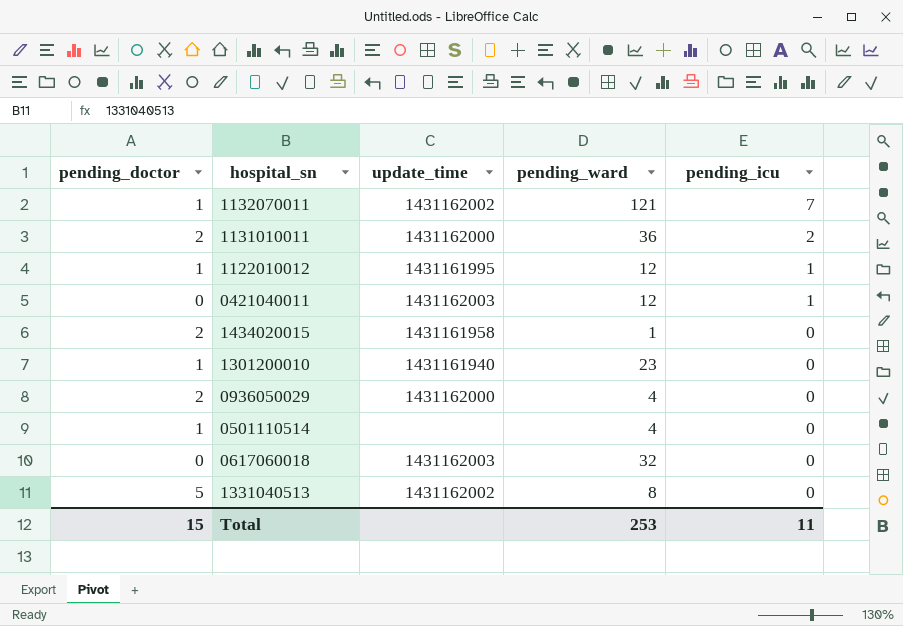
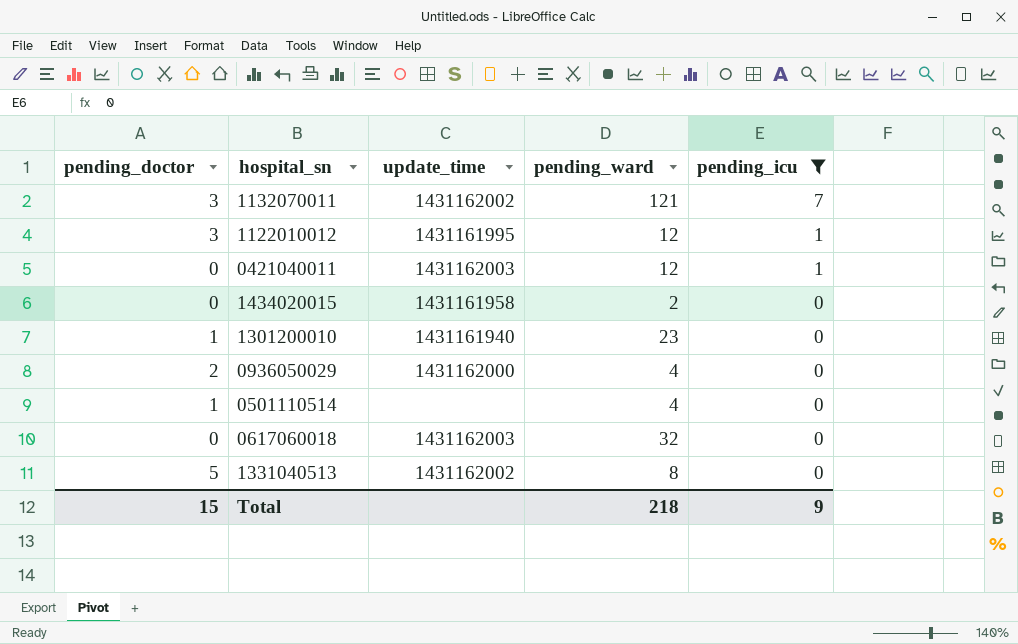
filter: none -> pending_icu != 2
1132070011 | pending_doctor: 1 -> 3
1122010012 | pending_doctor: 1 -> 3
1434020015 | pending_doctor: 2 -> 0
1434020015 | pending_ward: 1 -> 2
Total | pending_ward: 253 -> 218
Total | pending_icu: 11 -> 9

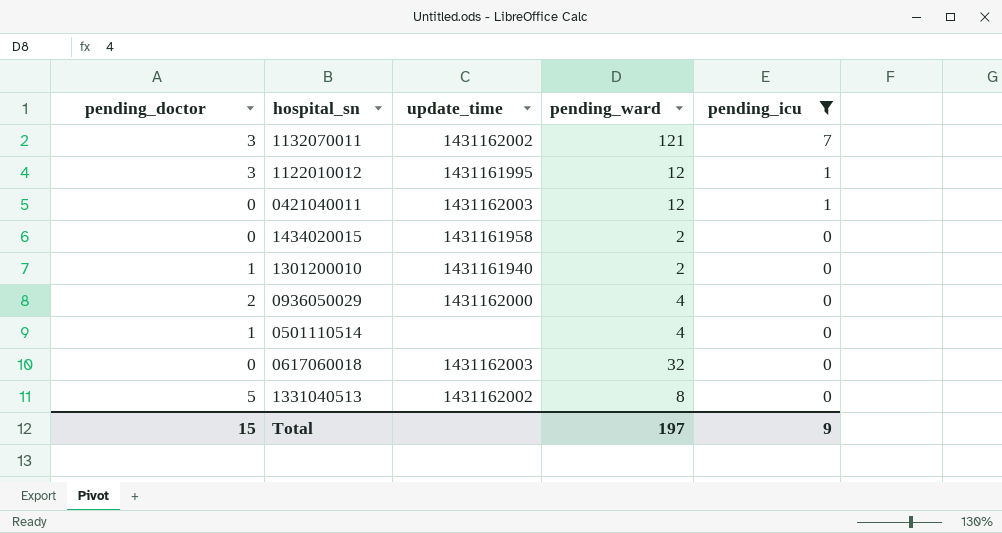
1301200010 | pending_ward: 23 -> 2
Total | pending_ward: 218 -> 197

